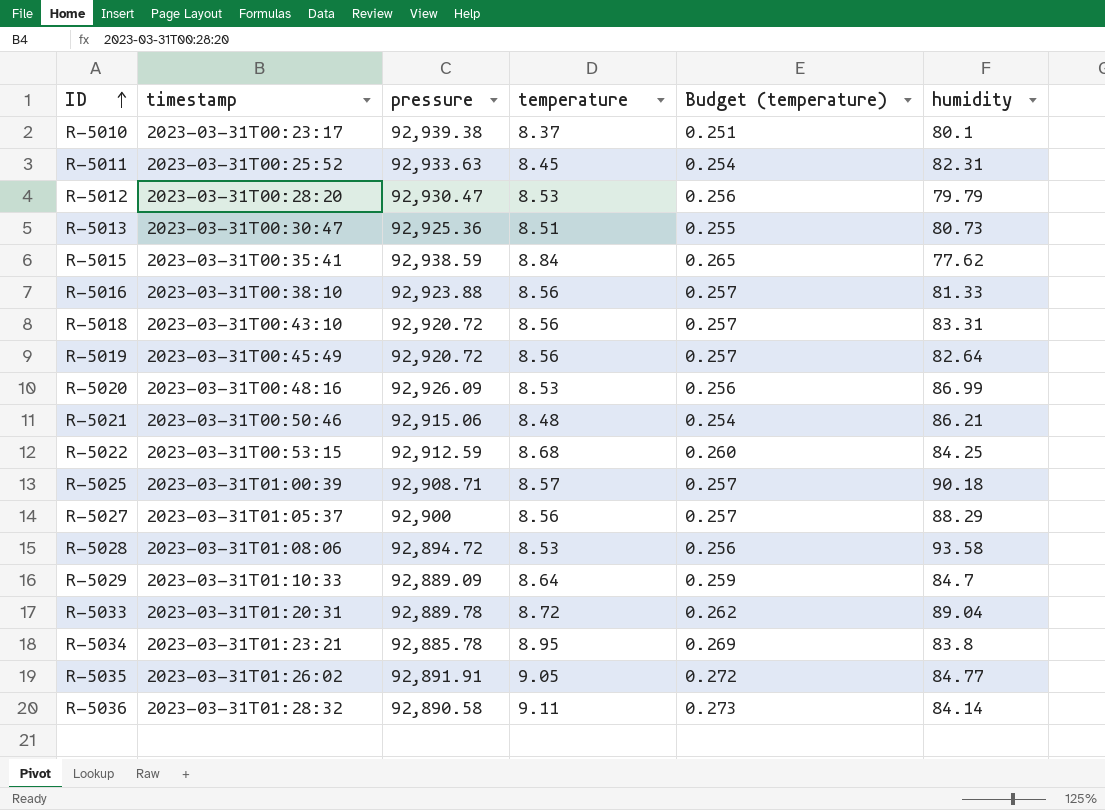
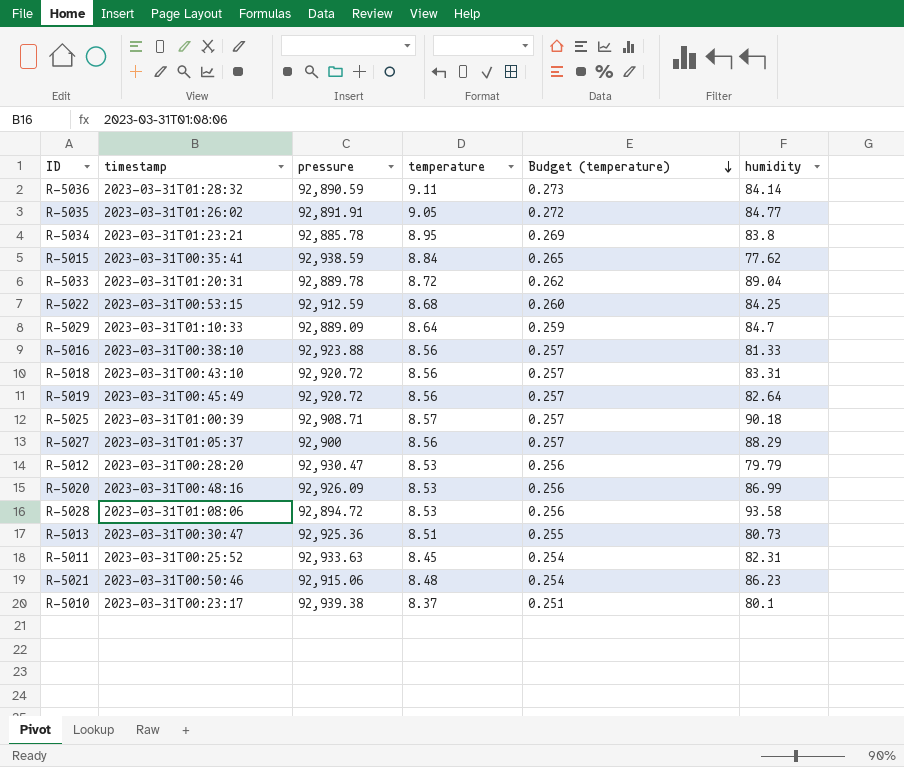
row order: ID ascending -> Budget (temperature) descending
R-5036 | pressure: 92,890.58 -> 92,890.59
R-5021 | humidity: 86.21 -> 86.23

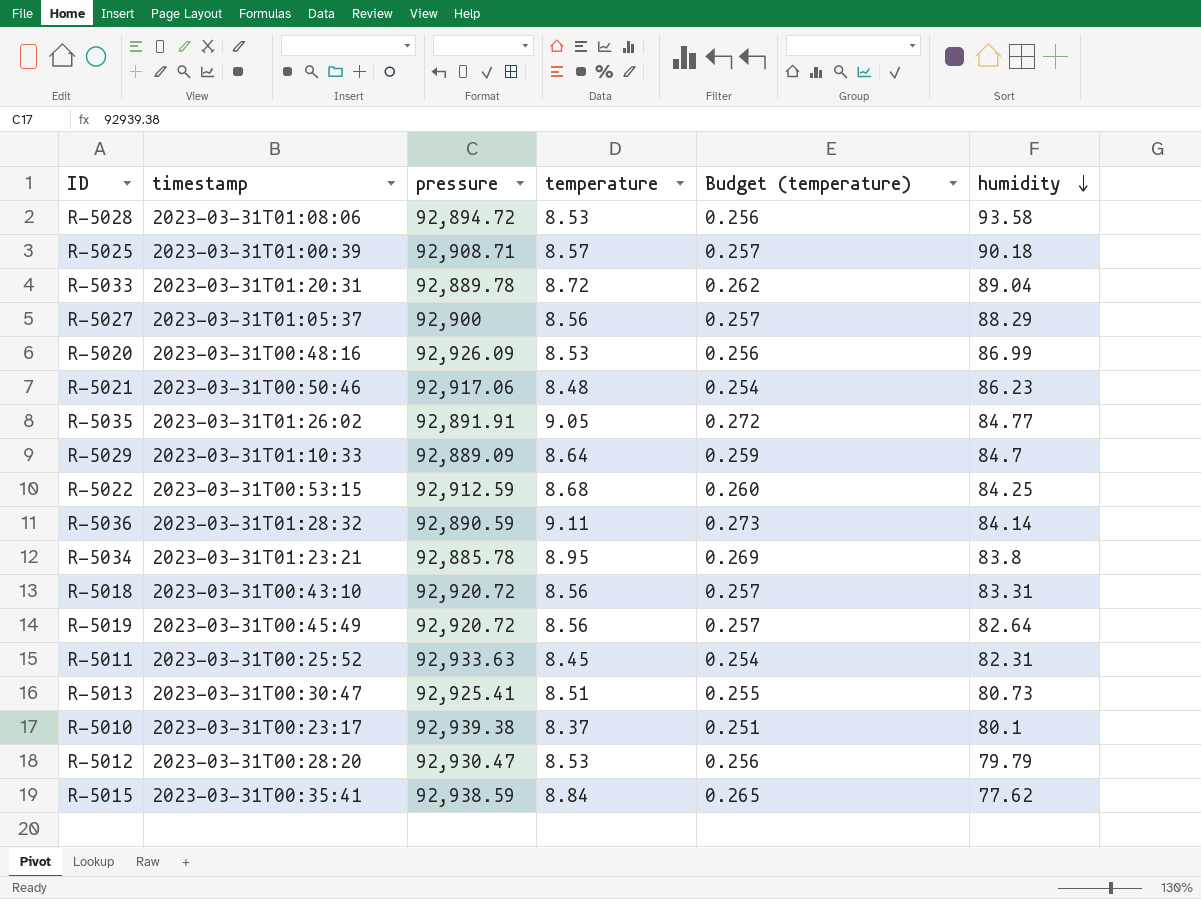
row order: Budget (temperature) descending -> humidity descending
row R-5016: 2023-03-31T00:38:10 | 92,923.88 | 8.56 | 0.257 | 81.33 -> none
R-5021 | pressure: 92,915.06 -> 92,917.06
R-5013 | pressure: 92,925.36 -> 92,925.41

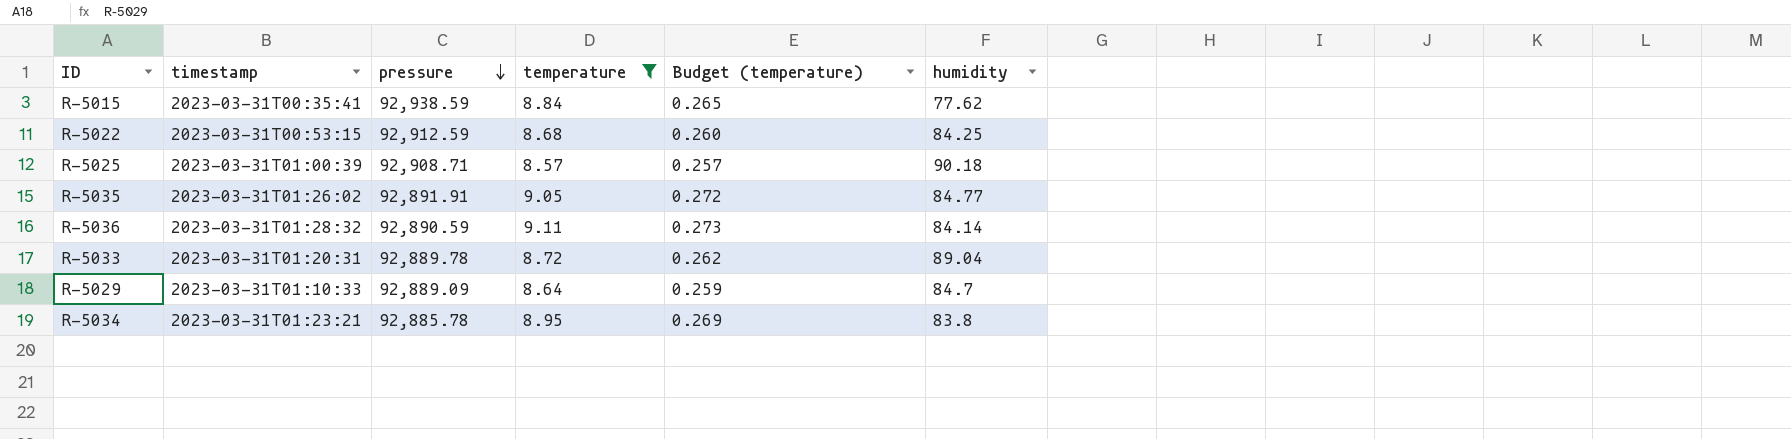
filter: none -> temperature >= 8.57
row order: humidity descending -> pressure descending

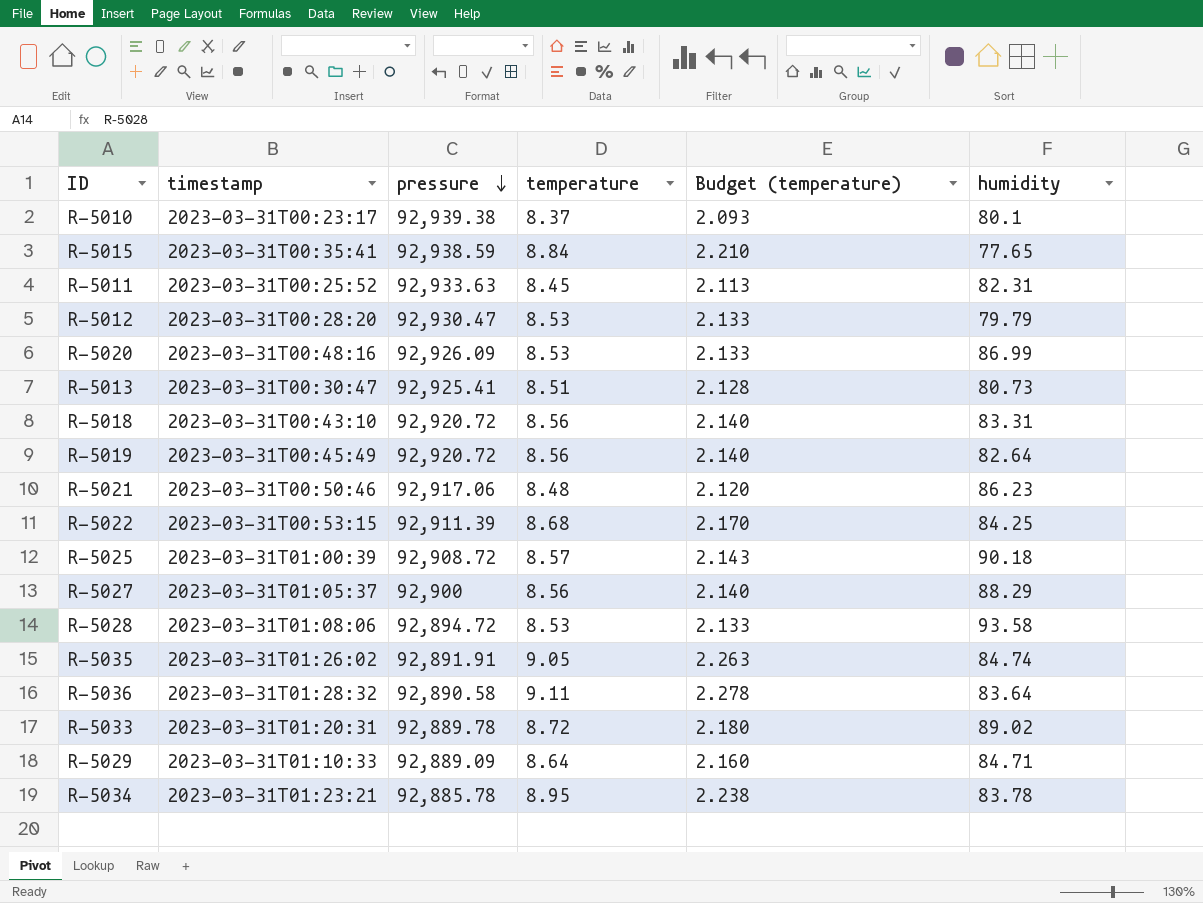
filter: temperature >= 8.57 -> none
column Budget (temperature) | formula: [temperature] * 0.03 -> [temperature] * 0.25
R-5015 | humidity: 77.62 -> 77.65
R-5022 | pressure: 92,912.59 -> 92,911.39
R-5025 | pressure: 92,908.71 -> 92,908.72
R-5035 | humidity: 84.77 -> 84.74
R-5036 | pressure: 92,890.59 -> 92,890.58
R-5036 | humidity: 84.14 -> 83.64
R-5033 | humidity: 89.04 -> 89.02
R-5029 | humidity: 84.7 -> 84.71
R-5034 | humidity: 83.8 -> 83.78

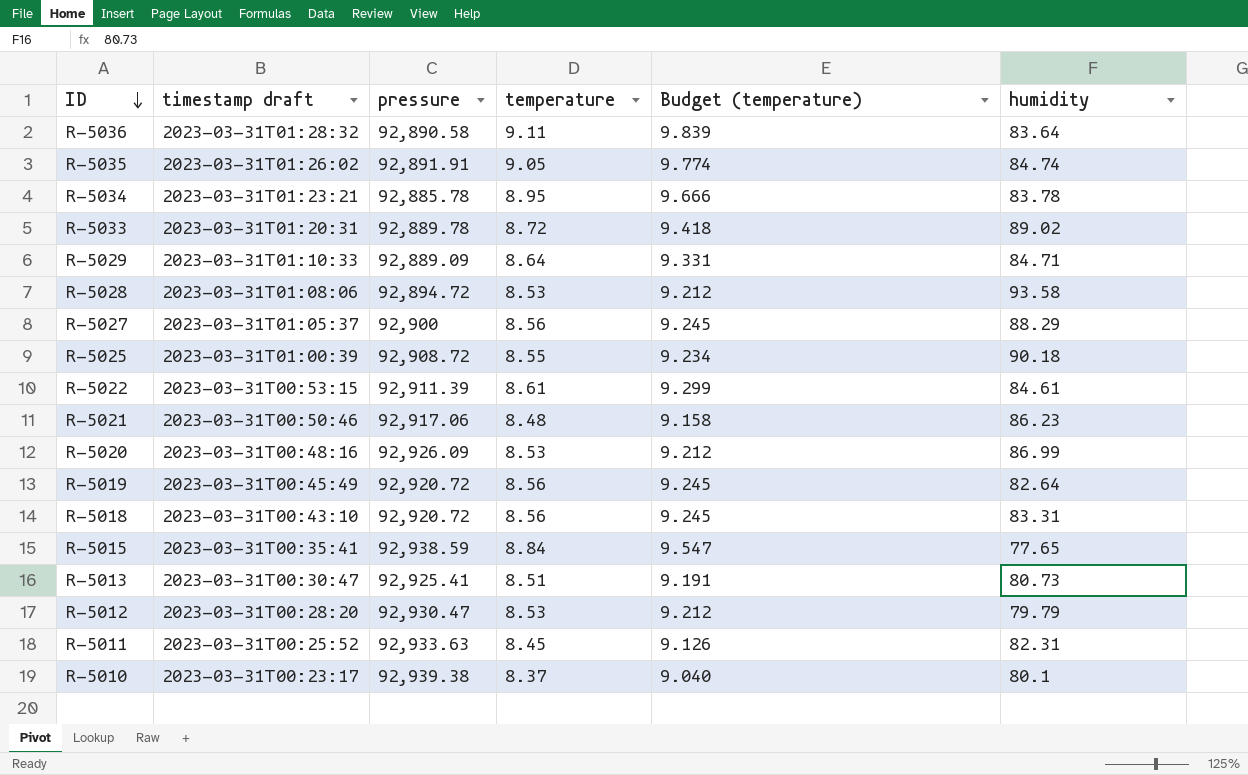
row order: pressure descending -> ID descending
column name: timestamp -> timestamp draft
column Budget (temperature) | formula: [temperature] * 0.25 -> [temperature] * 1.08
R-5025 | temperature: 8.57 -> 8.55
R-5022 | temperature: 8.68 -> 8.61
R-5022 | humidity: 84.25 -> 84.61

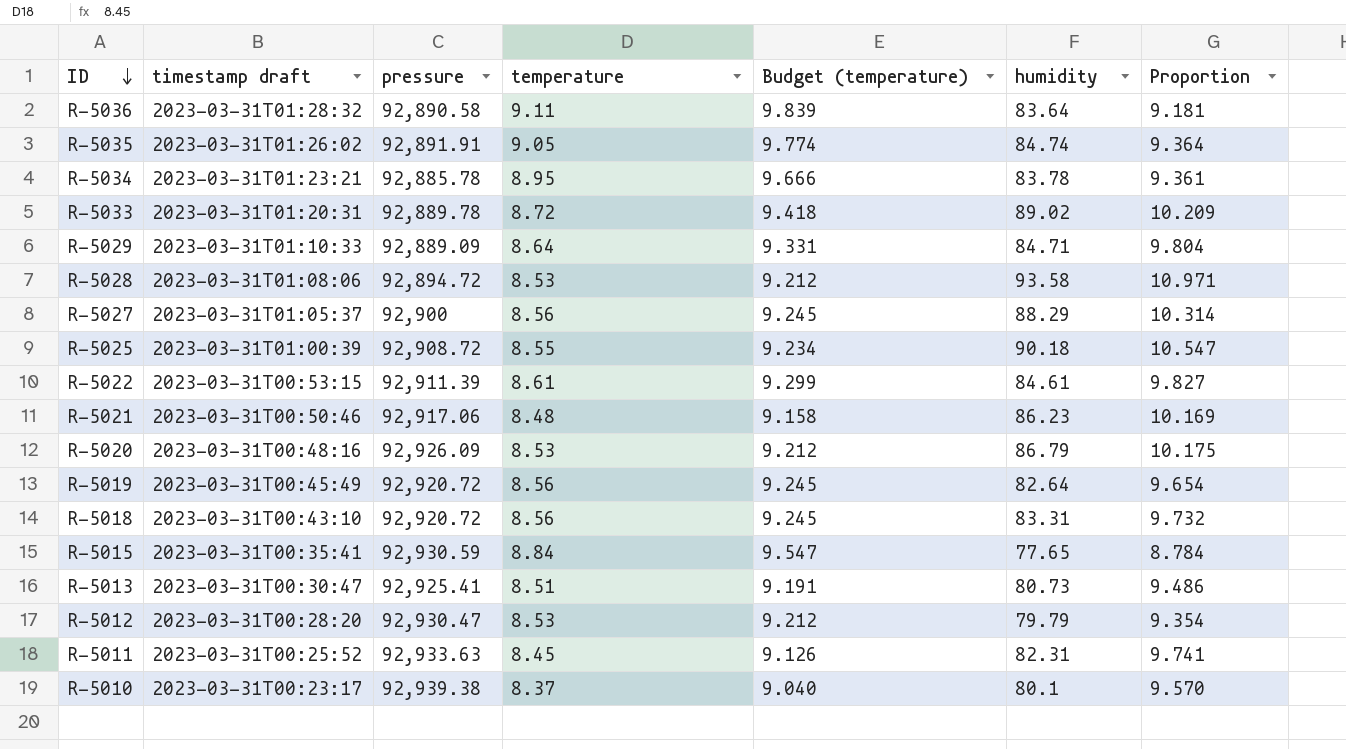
column Proportion | formula: none -> [humidity] / [temperature]
R-5020 | humidity: 86.99 -> 86.79
R-5015 | pressure: 92,938.59 -> 92,930.59

